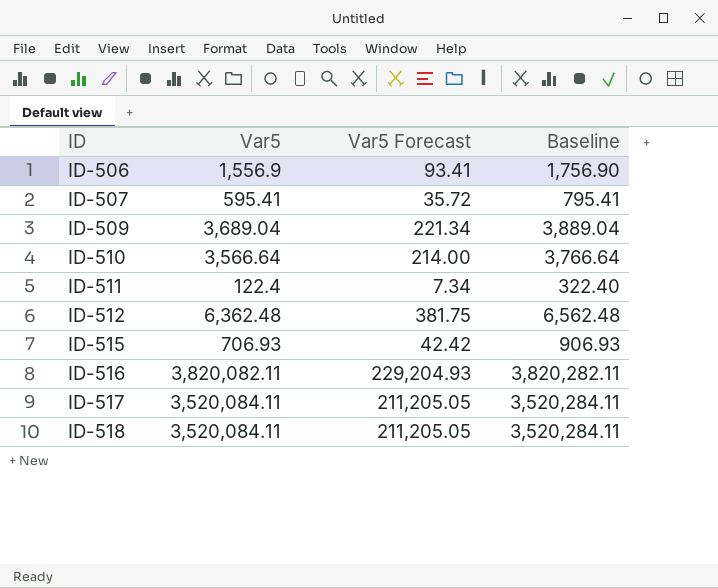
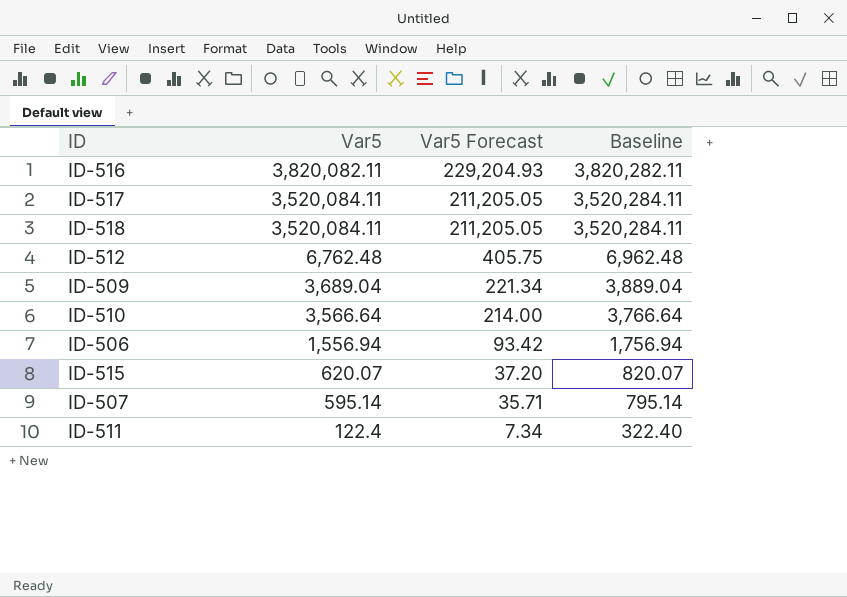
row order: ID ascending -> Var5 descending
ID-512 | Var5: 6,362.48 -> 6,762.48
ID-512 | Var5 Forecast: 381.75 -> 405.75
ID-512 | Baseline: 6,562.48 -> 6,962.48
ID-506 | Var5: 1,556.9 -> 1,556.94
ID-506 | Var5 Forecast: 93.41 -> 93.42
ID-506 | Baseline: 1,756.90 -> 1,756.94
ID-515 | Var5: 706.93 -> 620.07
ID-515 | Var5 Forecast: 42.42 -> 37.20
ID-515 | Baseline: 906.93 -> 820.07
ID-507 | Var5: 595.41 -> 595.14
ID-507 | Var5 Forecast: 35.72 -> 35.71
ID-507 | Baseline: 795.41 -> 795.14

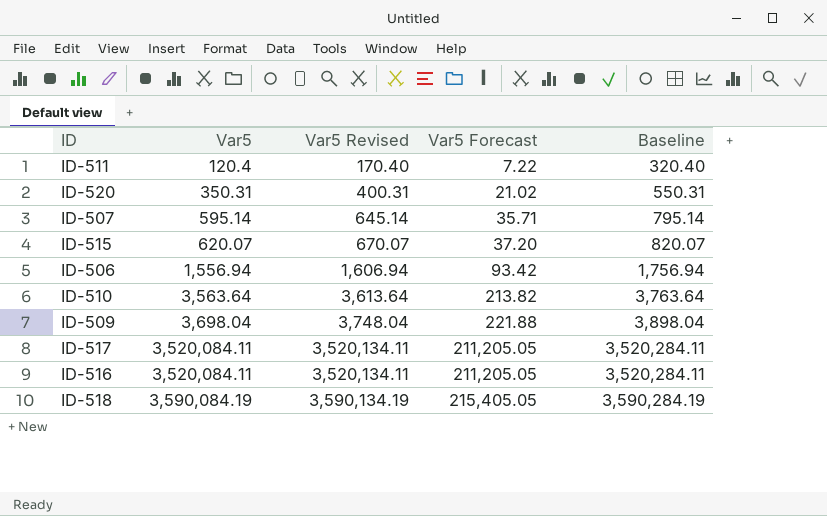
row order: Var5 descending -> Var5 ascending
column Var5 Revised | formula: none -> [Var5] + 50
row ID-512: 6,762.48 | 405.75 | 6,962.48 -> none
ID-511 | Var5: 122.4 -> 120.4
ID-511 | Var5 Forecast: 7.34 -> 7.22
ID-511 | Baseline: 322.40 -> 320.40
row ID-520: none -> 350.31 | 400.31 | 21.02 | 550.31
ID-510 | Var5: 3,566.64 -> 3,563.64
ID-510 | Var5 Forecast: 214.00 -> 213.82
ID-510 | Baseline: 3,766.64 -> 3,763.64
ID-509 | Var5: 3,689.04 -> 3,698.04
ID-509 | Var5 Forecast: 221.34 -> 221.88
ID-509 | Baseline: 3,889.04 -> 3,898.04
ID-516 | Var5: 3,820,082.11 -> 3,520,084.11
ID-516 | Var5 Forecast: 229,204.93 -> 211,205.05
ID-516 | Baseline: 3,820,282.11 -> 3,520,284.11
ID-518 | Var5: 3,520,084.11 -> 3,590,084.19
ID-518 | Var5 Forecast: 211,205.05 -> 215,405.05
ID-518 | Baseline: 3,520,284.11 -> 3,590,284.19

